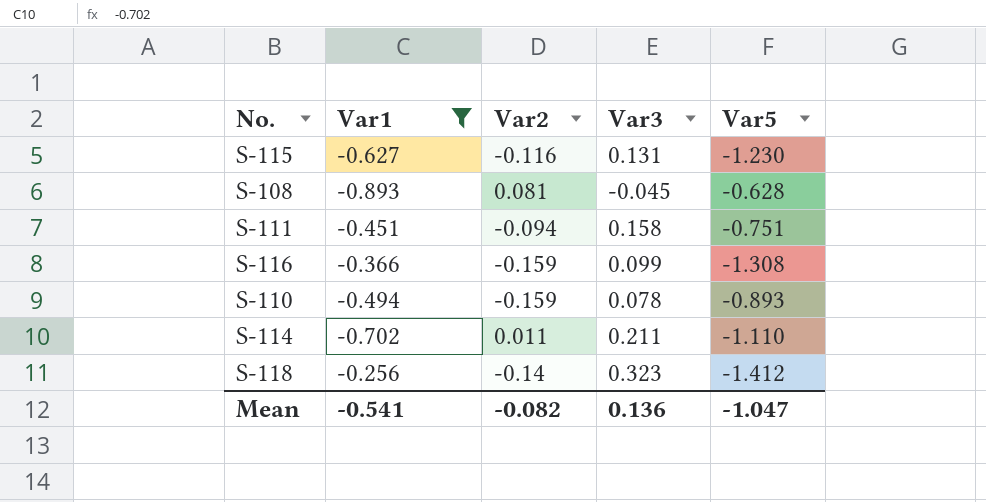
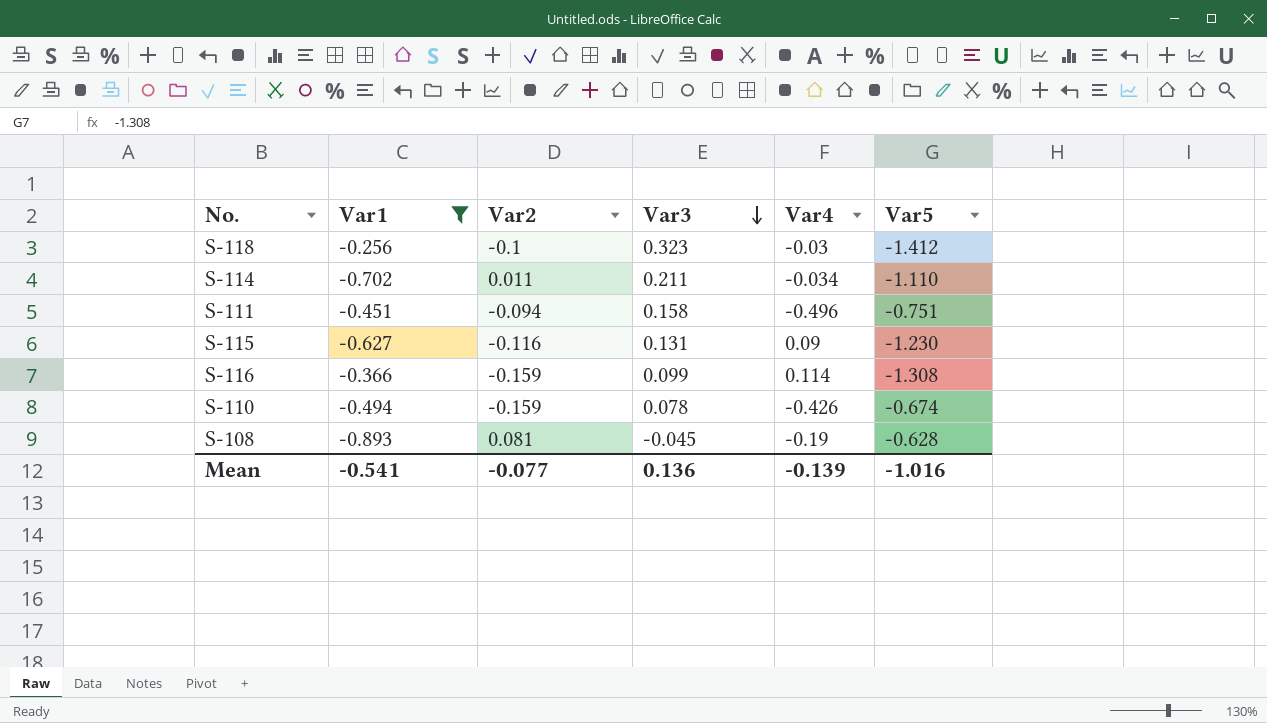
row order: none -> Var3 descending
column Var4 | position: none -> 5
S-118 | Var2: -0.14 -> -0.1
S-110 | Var5: -0.893 -> -0.674
Mean | Var2: -0.082 -> -0.077
Mean | Var5: -1.047 -> -1.016

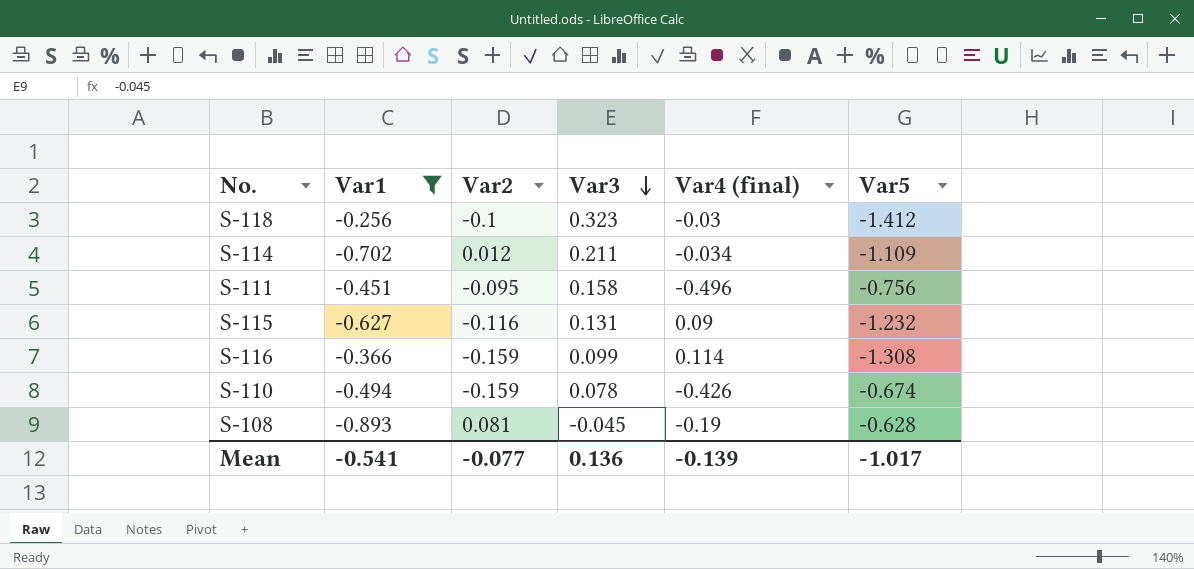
column name: Var4 -> Var4 (final)
S-114 | Var2: 0.011 -> 0.012
S-114 | Var5: -1.110 -> -1.109
S-111 | Var2: -0.094 -> -0.095
S-111 | Var5: -0.751 -> -0.756
S-115 | Var5: -1.230 -> -1.232
Mean | Var5: -1.016 -> -1.017

